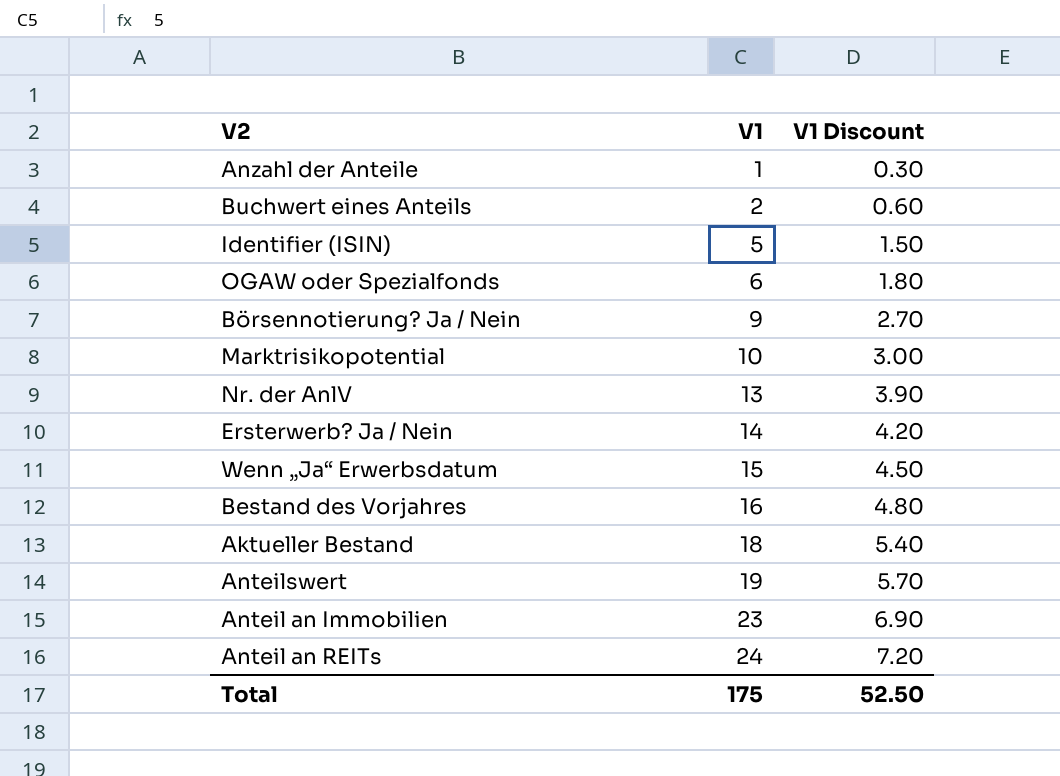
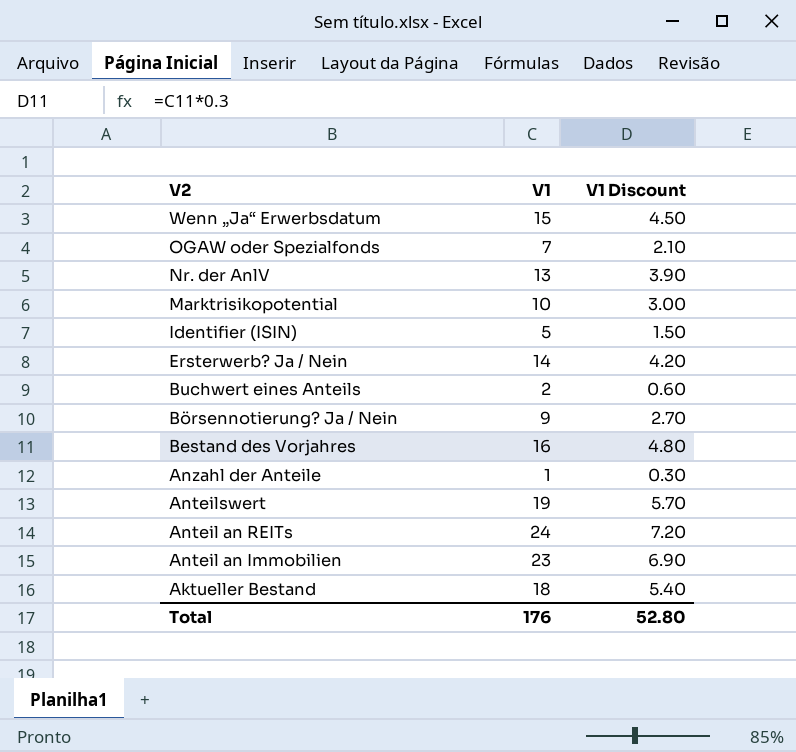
row order: V1 ascending -> V2 descending
OGAW oder Spezialfonds | V1: 6 -> 7
OGAW oder Spezialfonds | V1 Discount: 1.80 -> 2.10
Total | V1: 175 -> 176
Total | V1 Discount: 52.50 -> 52.80

